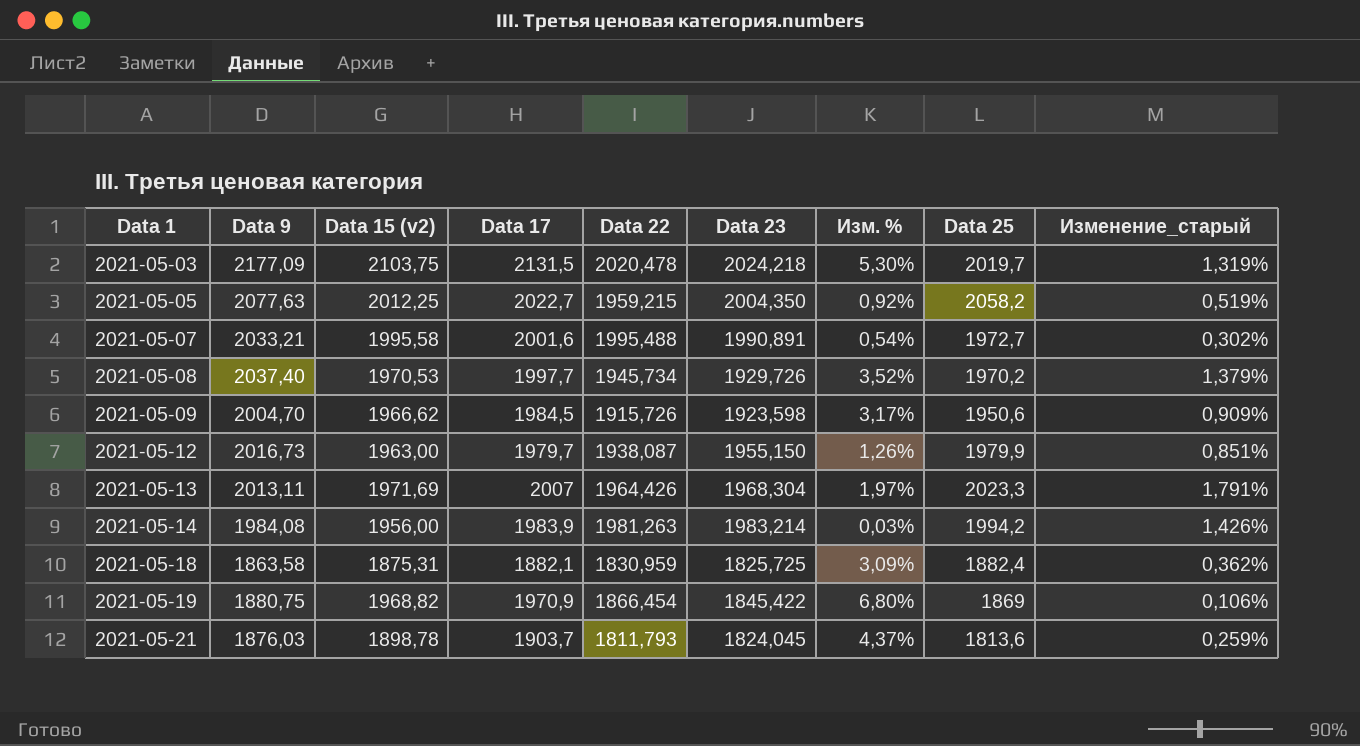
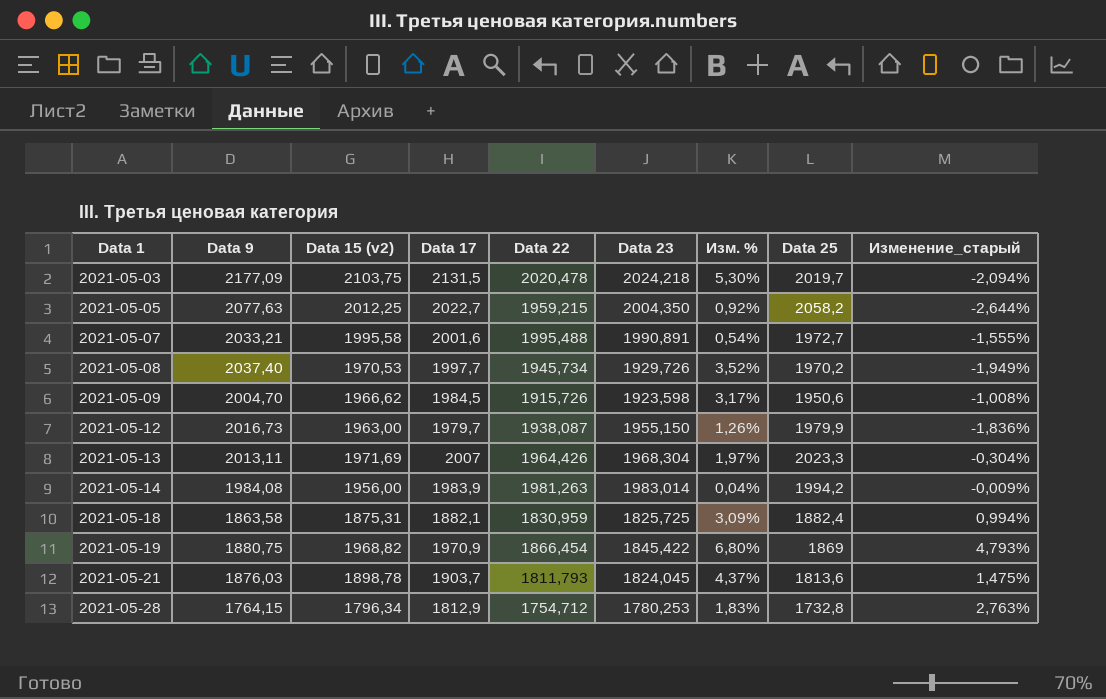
column Изменение_старый | formula: ([Data 17] - [Data 15 (v2)]) / [Data 15 (v2)] -> ([Data 17] - [Data 9]) / [Data 9]
2021-05-14 | Data 23: 1983,214 -> 1983,014
2021-05-14 | Изм. %: 0,03% -> 0,04%
row 2021-05-28: none -> 1764,15 | 1796,34 | 1812,9 | 1754,712 | 1780,253 | 1,83% | 1732,8 | 2,763%

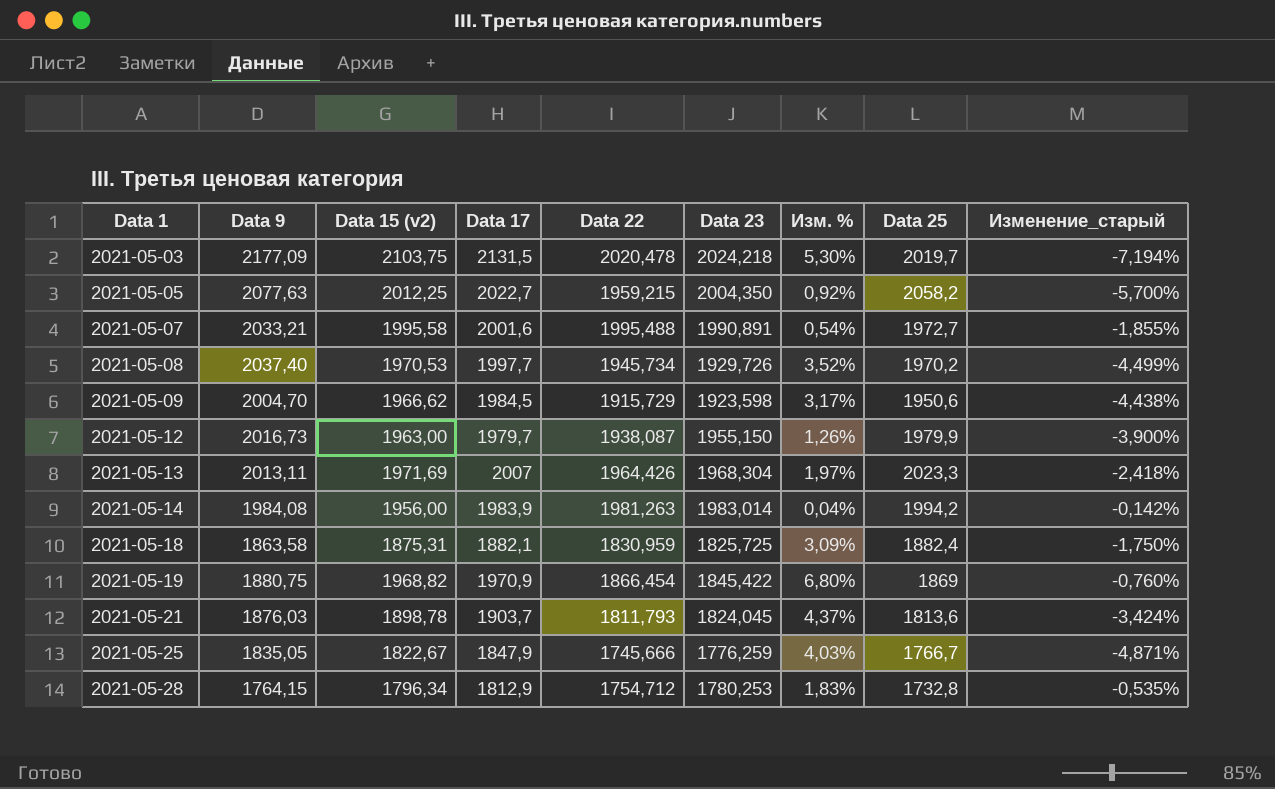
column Изменение_старый | formula: ([Data 17] - [Data 9]) / [Data 9] -> ([Data 22] - [Data 9]) / [Data 9]
2021-05-09 | Data 22: 1915,726 -> 1915,729
row 2021-05-25: none -> 1835,05 | 1822,67 | 1847,9 | 1745,666 | 1776,259 | 4,03% | 1766,7 | -4,871%

